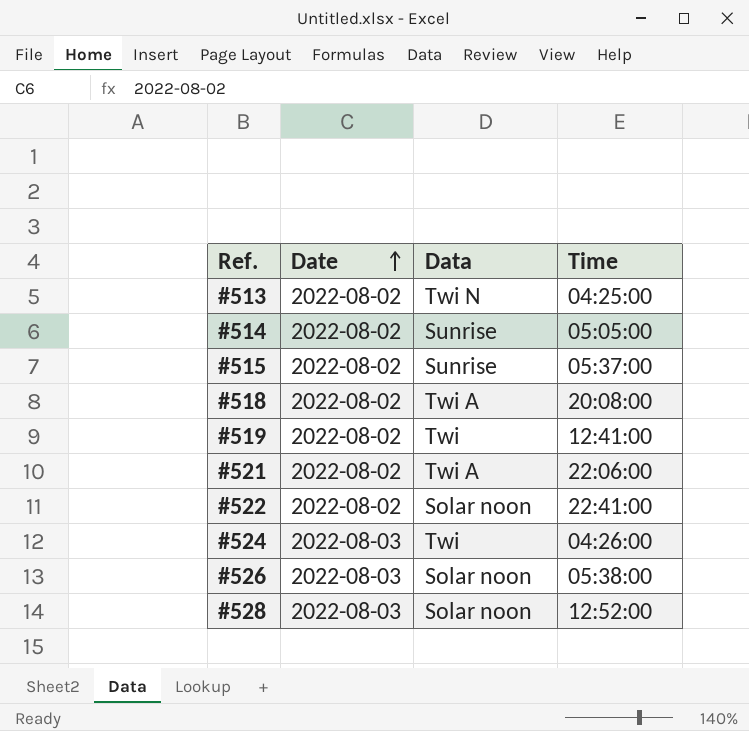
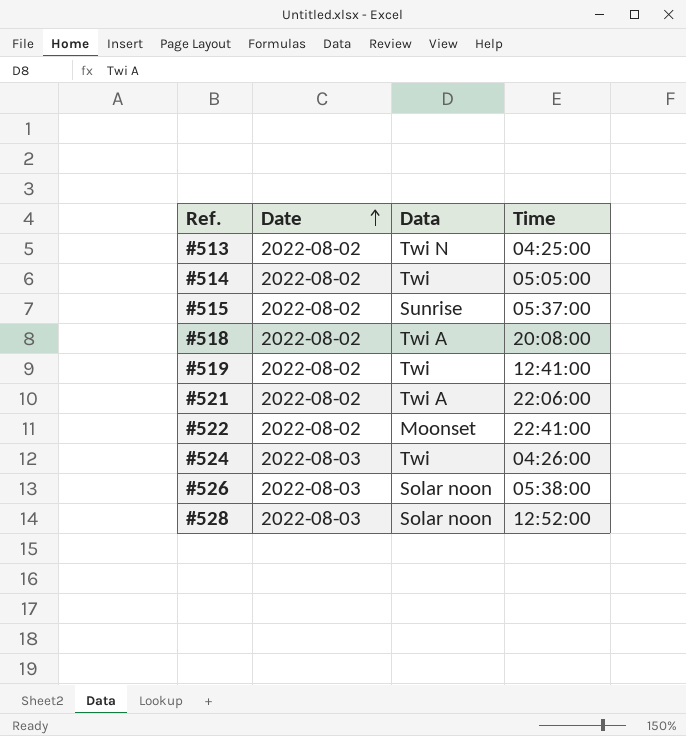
#514 | Data: Sunrise -> Twi
#522 | Data: Solar noon -> Moonset

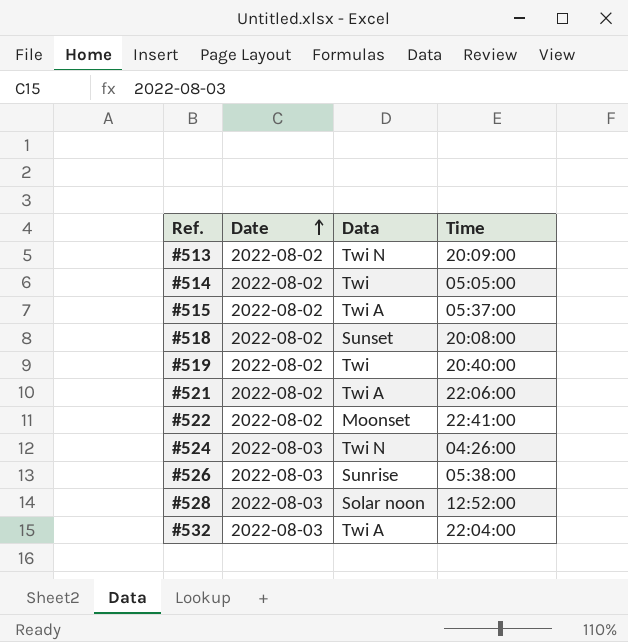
#513 | Time: 04:25:00 -> 20:09:00
#515 | Data: Sunrise -> Twi A
#518 | Data: Twi A -> Sunset
#519 | Time: 12:41:00 -> 20:40:00
#524 | Data: Twi -> Twi N
#526 | Data: Solar noon -> Sunrise
row #532: none -> 2022-08-03 | Twi A | 22:04:00

